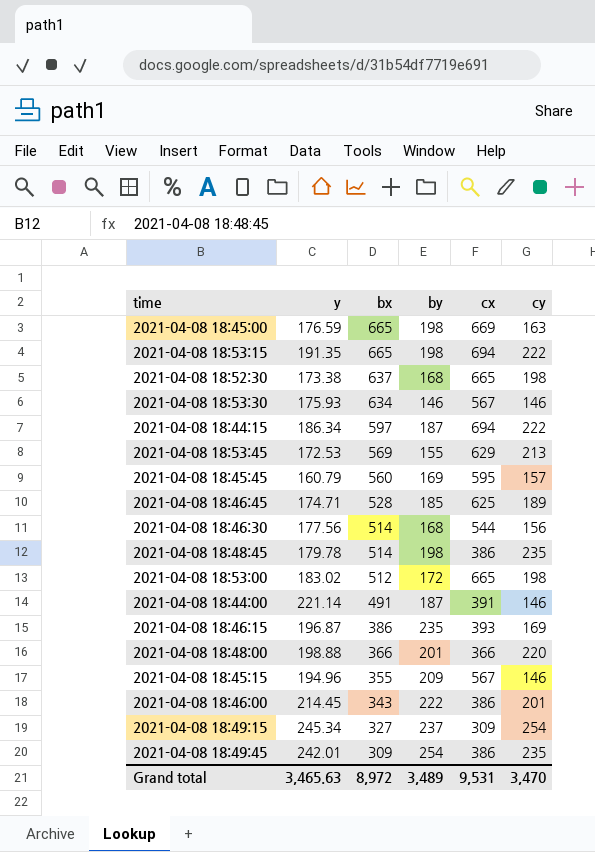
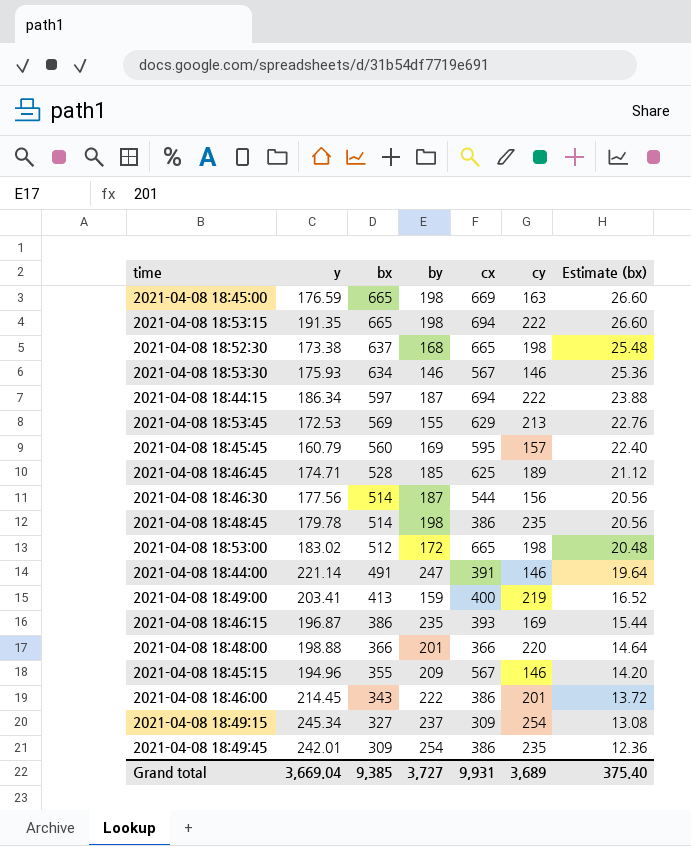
column Estimate (bx) | formula: none -> [bx] * 0.04
2021-04-08 18:46:30 | by: 168 -> 187
2021-04-08 18:44:00 | by: 187 -> 247
row 2021-04-08 18:49:00: none -> 203.41 | 413 | 159 | 400 | 219 | 16.52
Grand total | y: 3,465.63 -> 3,669.04
Grand total | bx: 8,972 -> 9,385
Grand total | by: 3,489 -> 3,727
Grand total | cx: 9,531 -> 9,931
Grand total | cy: 3,470 -> 3,689

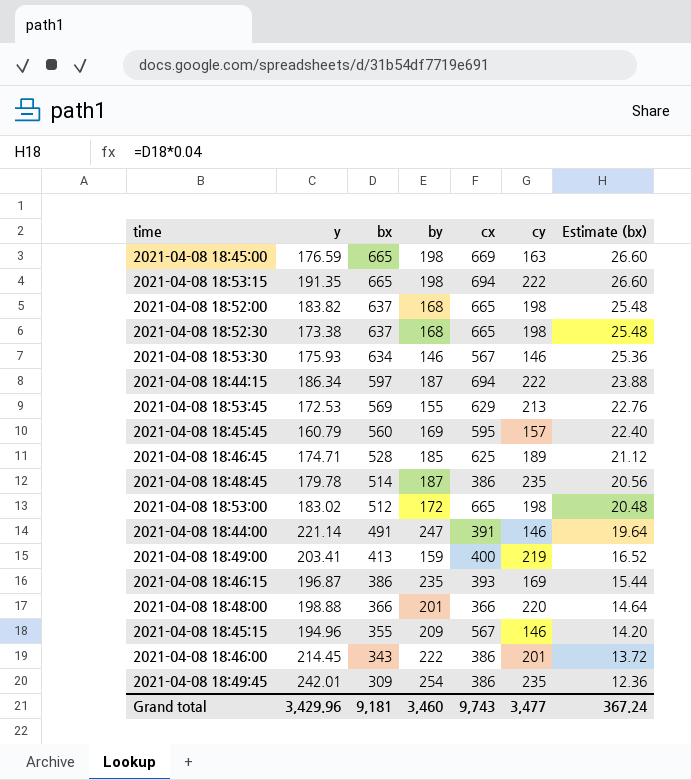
row 2021-04-08 18:46:30: 177.56 | 514 | 187 | 544 | 156 | 20.56 -> none
row 2021-04-08 18:49:15: 245.34 | 327 | 237 | 309 | 254 | 13.08 -> none
row 2021-04-08 18:52:00: none -> 183.82 | 637 | 168 | 665 | 198 | 25.48
2021-04-08 18:48:45 | by: 198 -> 187
Grand total | y: 3,669.04 -> 3,429.96
Grand total | bx: 9,385 -> 9,181
Grand total | by: 3,727 -> 3,460
Grand total | cx: 9,931 -> 9,743
Grand total | cy: 3,689 -> 3,477
Grand total | Estimate (bx): 375.40 -> 367.24

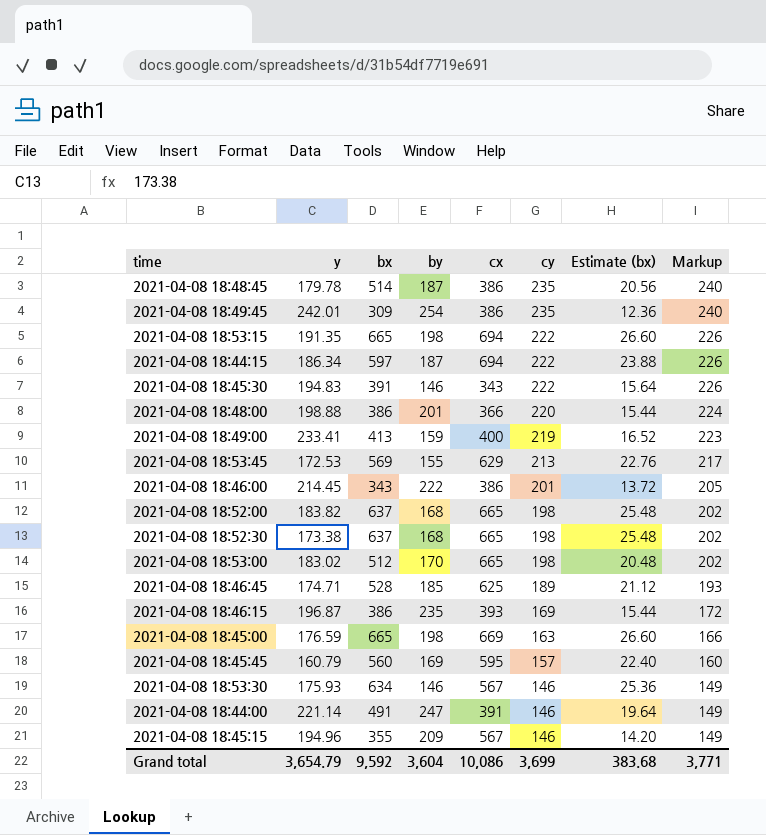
row order: bx descending -> cy descending
column Markup | formula: none -> [cy] * 1.02
row 2021-04-08 18:45:30: none -> 194.83 | 391 | 146 | 343 | 222 | 15.64 | 226
2021-04-08 18:48:00 | bx: 366 -> 386
2021-04-08 18:48:00 | Estimate (bx): 14.64 -> 15.44
2021-04-08 18:49:00 | y: 203.41 -> 233.41
2021-04-08 18:53:00 | by: 172 -> 170
Grand total | y: 3,429.96 -> 3,654.79
Grand total | bx: 9,181 -> 9,592
Grand total | by: 3,460 -> 3,604
Grand total | cx: 9,743 -> 10,086
Grand total | cy: 3,477 -> 3,699
Grand total | Estimate (bx): 367.24 -> 383.68

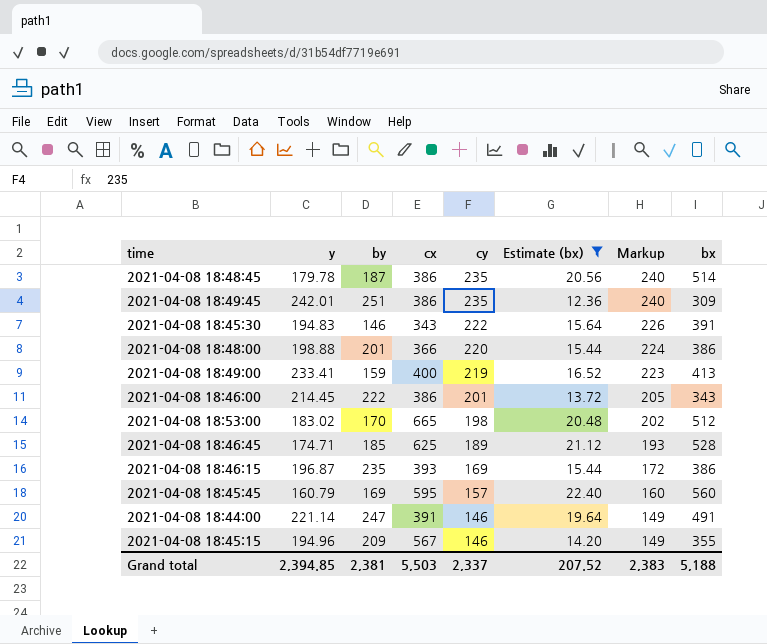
filter: none -> Estimate (bx) <= 22.40
column bx | position: 3 -> 8
2021-04-08 18:49:45 | by: 254 -> 251
Grand total | y: 3,654.79 -> 2,394.85
Grand total | by: 3,604 -> 2,381
Grand total | cx: 10,086 -> 5,503
Grand total | cy: 3,699 -> 2,337
Grand total | Estimate (bx): 383.68 -> 207.52
Grand total | Markup: 3,771 -> 2,383
Grand total | bx: 9,592 -> 5,188

